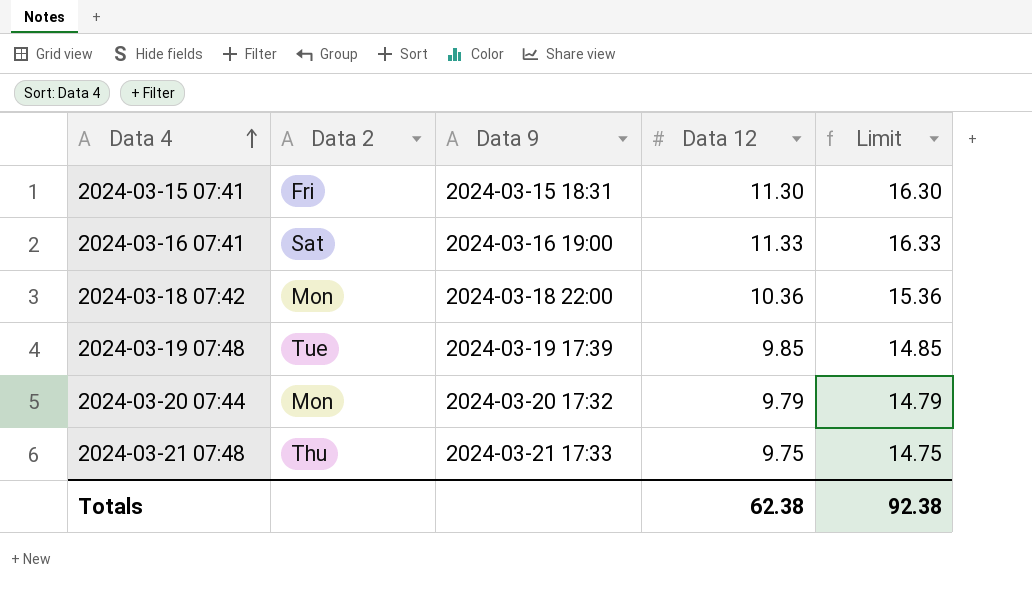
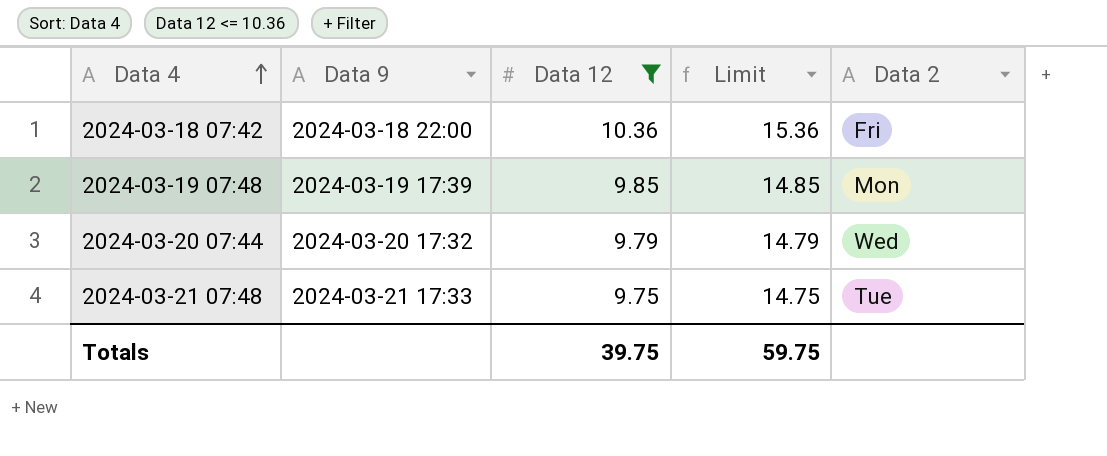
filter: none -> Data 12 <= 10.36
column Data 2 | position: 2 -> 5
2024-03-18 07:42 | Data 2: Mon -> Fri
2024-03-19 07:48 | Data 2: Tue -> Mon
2024-03-20 07:44 | Data 2: Mon -> Wed
2024-03-21 07:48 | Data 2: Thu -> Tue
Totals | Data 12: 62.38 -> 39.75
Totals | Limit: 92.38 -> 59.75

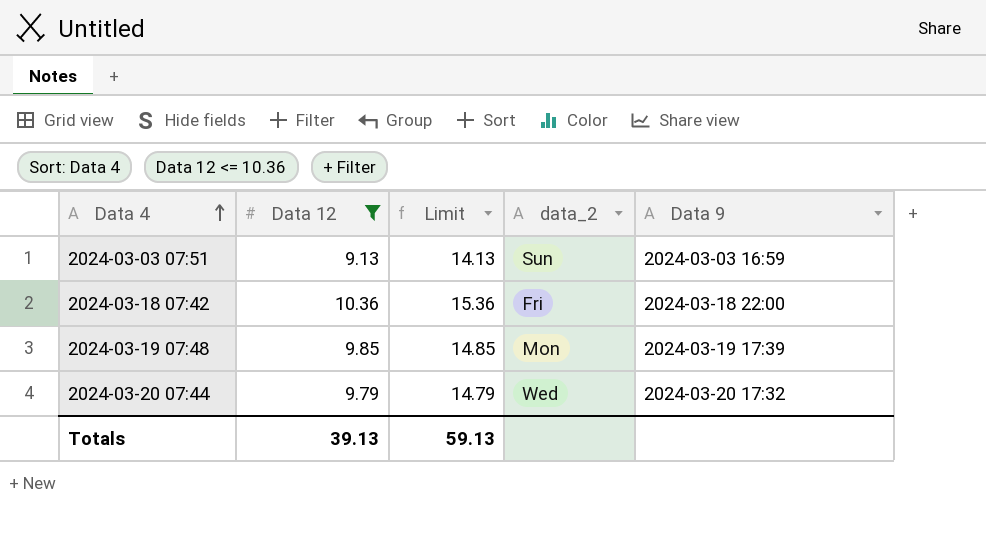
column name: Data 2 -> data_2
column Data 9 | position: 2 -> 5
row 2024-03-21 07:48: 2024-03-21 17:33 | 9.75 | 14.75 | Tue -> none
row 2024-03-03 07:51: none -> 9.13 | 14.13 | Sun | 2024-03-03 16:59
Totals | Data 12: 39.75 -> 39.13
Totals | Limit: 59.75 -> 59.13

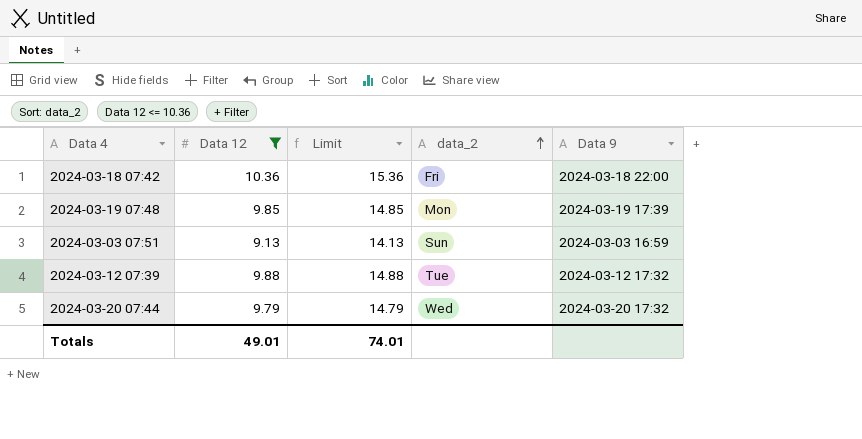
row order: Data 4 ascending -> data_2 ascending
row 2024-03-12 07:39: none -> 9.88 | 14.88 | Tue | 2024-03-12 17:32
Totals | Data 12: 39.13 -> 49.01
Totals | Limit: 59.13 -> 74.01

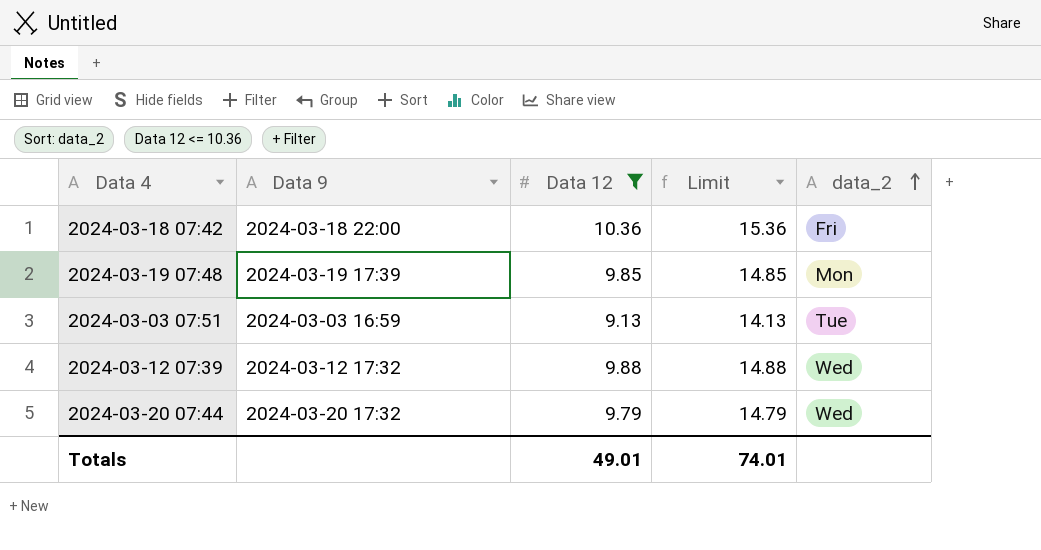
column Data 9 | position: 5 -> 2
2024-03-03 07:51 | data_2: Sun -> Tue
2024-03-12 07:39 | data_2: Tue -> Wed

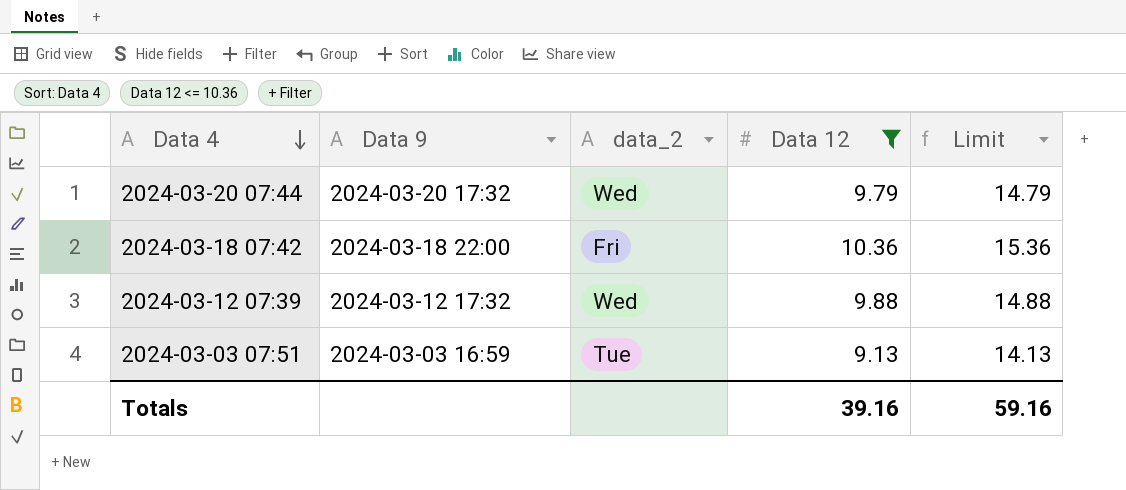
row order: data_2 ascending -> Data 4 descending
column data_2 | position: 5 -> 3
row 2024-03-19 07:48: 2024-03-19 17:39 | 9.85 | 14.85 | Mon -> none
Totals | Data 12: 49.01 -> 39.16
Totals | Limit: 74.01 -> 59.16

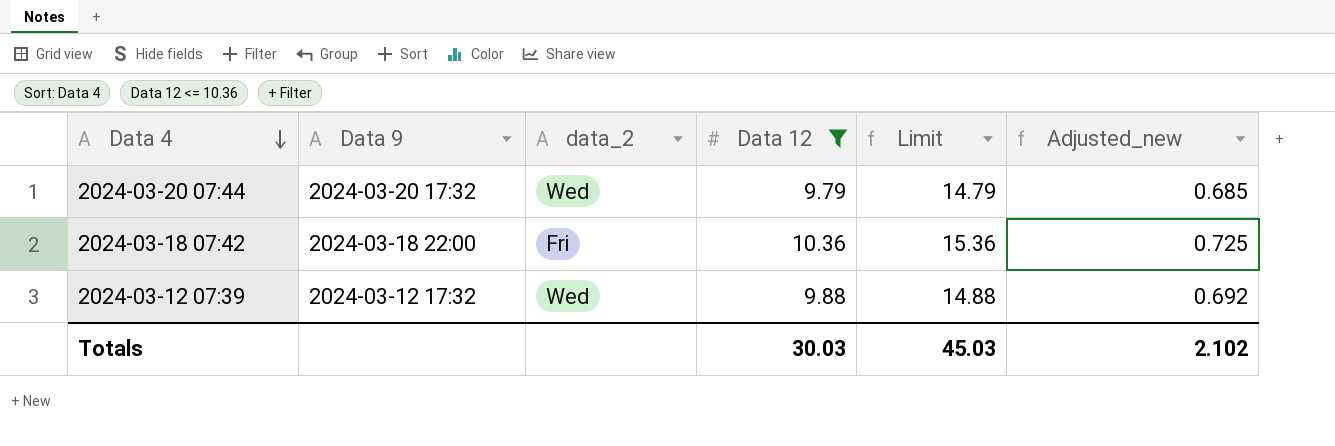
column Adjusted_new | formula: none -> [Data 12] * 0.07
row 2024-03-03 07:51: 2024-03-03 16:59 | Tue | 9.13 | 14.13 -> none
Totals | Data 12: 39.16 -> 30.03
Totals | Limit: 59.16 -> 45.03

